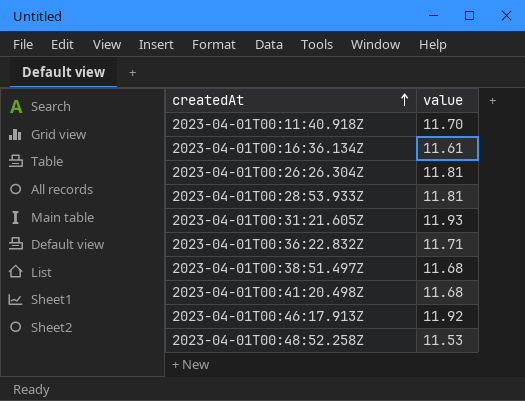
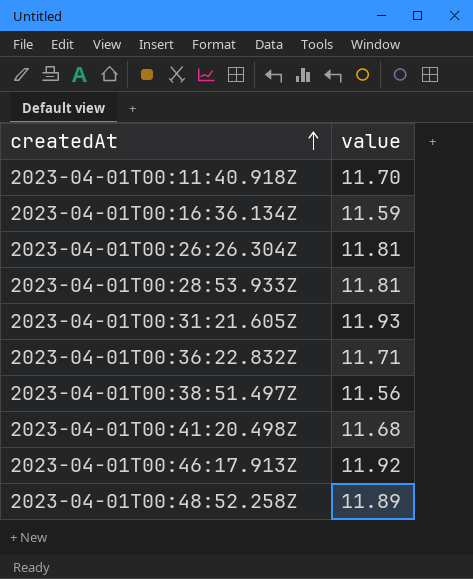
2023-04-01T00:16:36.134Z | value: 11.61 -> 11.59
2023-04-01T00:38:51.497Z | value: 11.68 -> 11.56
2023-04-01T00:48:52.258Z | value: 11.53 -> 11.89

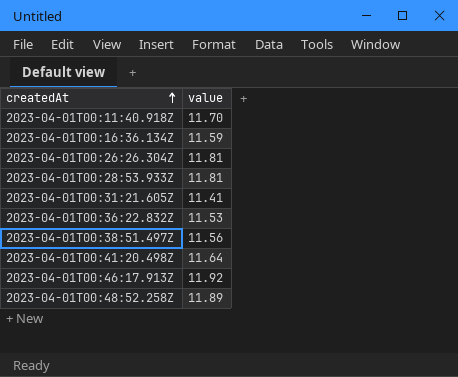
2023-04-01T00:31:21.605Z | value: 11.93 -> 11.41
2023-04-01T00:36:22.832Z | value: 11.71 -> 11.53
2023-04-01T00:41:20.498Z | value: 11.68 -> 11.64

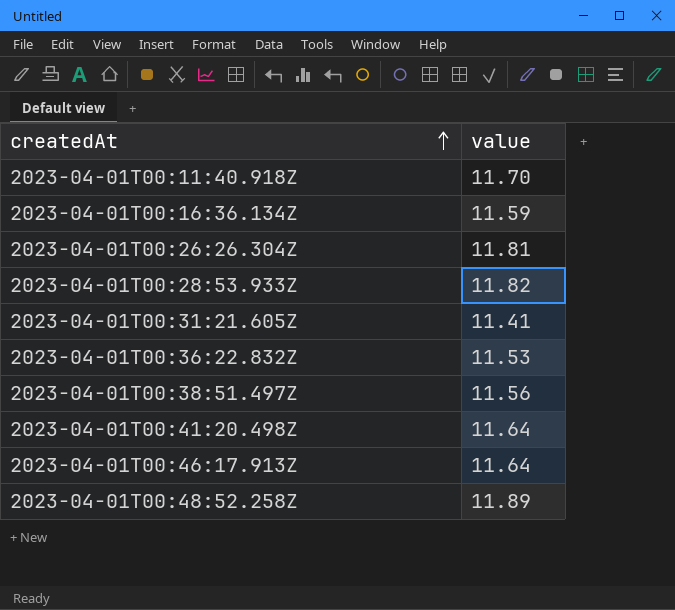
2023-04-01T00:28:53.933Z | value: 11.81 -> 11.82
2023-04-01T00:46:17.913Z | value: 11.92 -> 11.64

